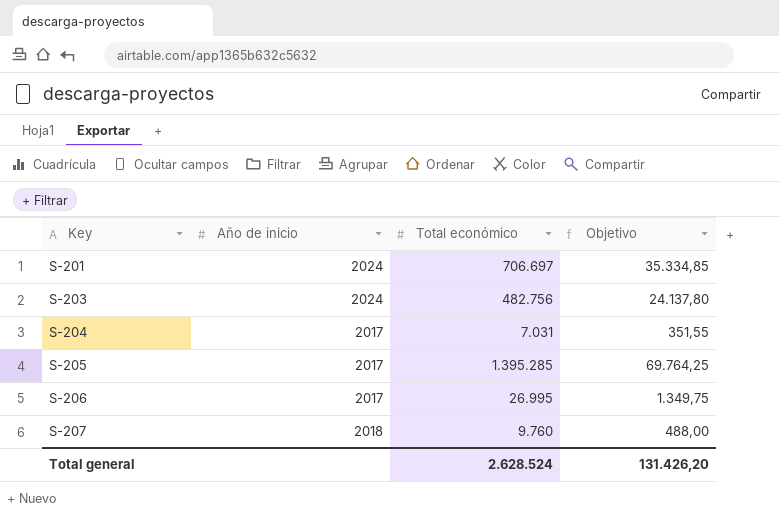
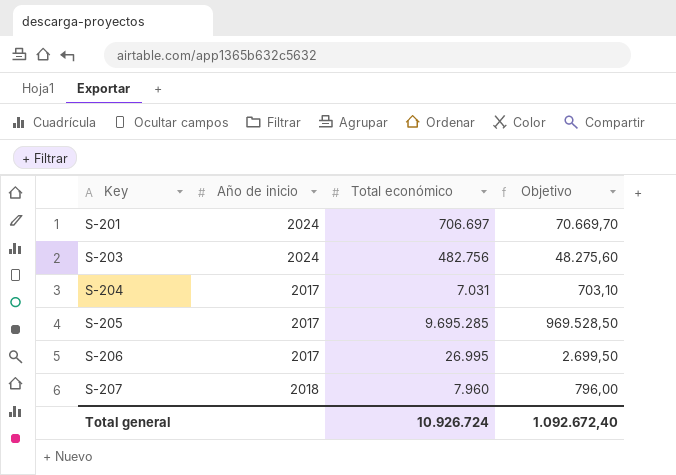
column Objetivo | formula: [Total económico] * 0,05 -> [Total económico] * 0,1
S-205 | Total económico: 1.395.285 -> 9.695.285
S-207 | Total económico: 9.760 -> 7.960
Total general | Total económico: 2.628.524 -> 10.926.724
Total general | Objetivo: 131.426,20 -> 1.092.672,40

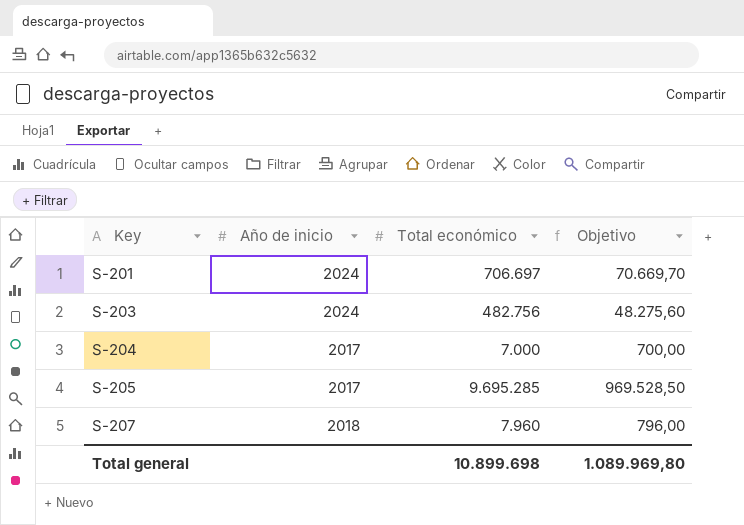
row S-206: 2017 | 26.995 | 2.699,50 -> none
S-204 | Total económico: 7.031 -> 7.000
S-204 | Objetivo: 703,10 -> 700,00
Total general | Total económico: 10.926.724 -> 10.899.698
Total general | Objetivo: 1.092.672,40 -> 1.089.969,80

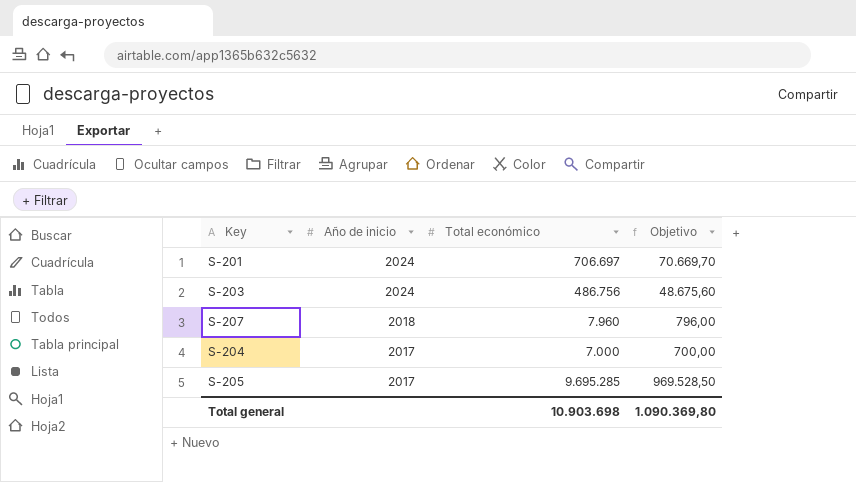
row order: Key ascending -> Año de inicio descending
S-203 | Total económico: 482.756 -> 486.756
S-203 | Objetivo: 48.275,60 -> 48.675,60
Total general | Total económico: 10.899.698 -> 10.903.698
Total general | Objetivo: 1.089.969,80 -> 1.090.369,80

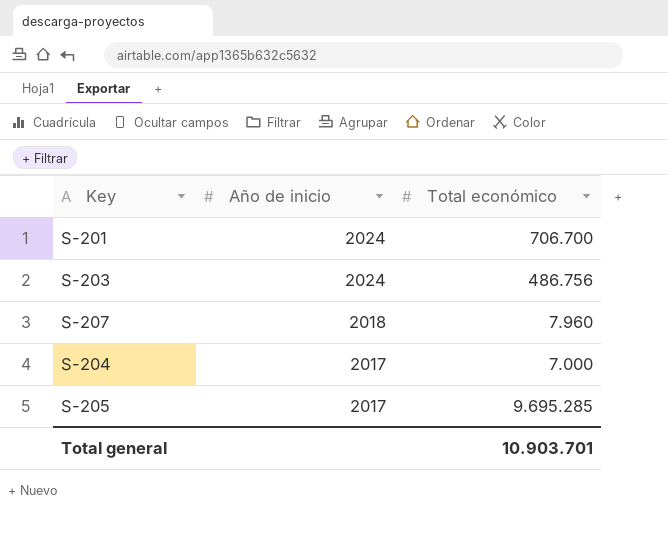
column Objetivo | formula: [Total económico] * 0,1 -> none
S-201 | Total económico: 706.697 -> 706.700
Total general | Total económico: 10.903.698 -> 10.903.701

